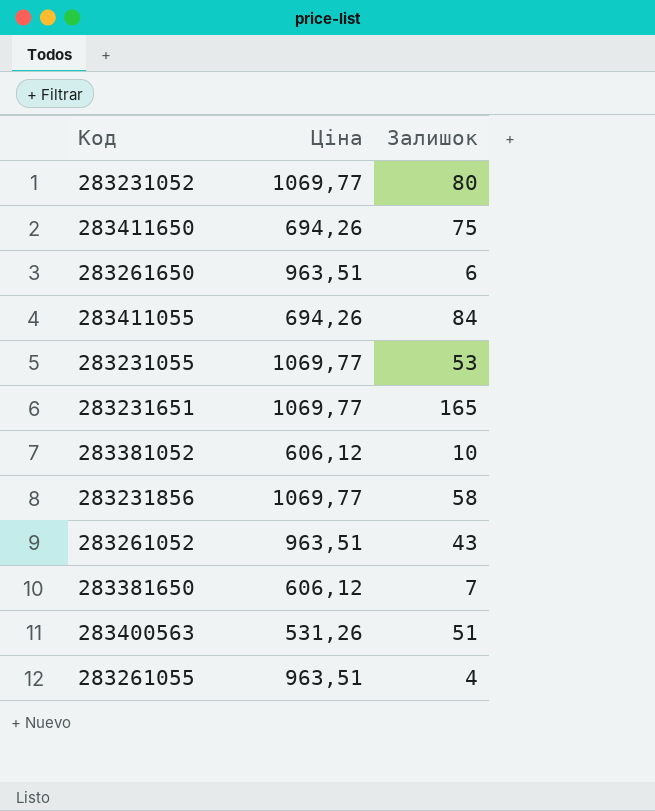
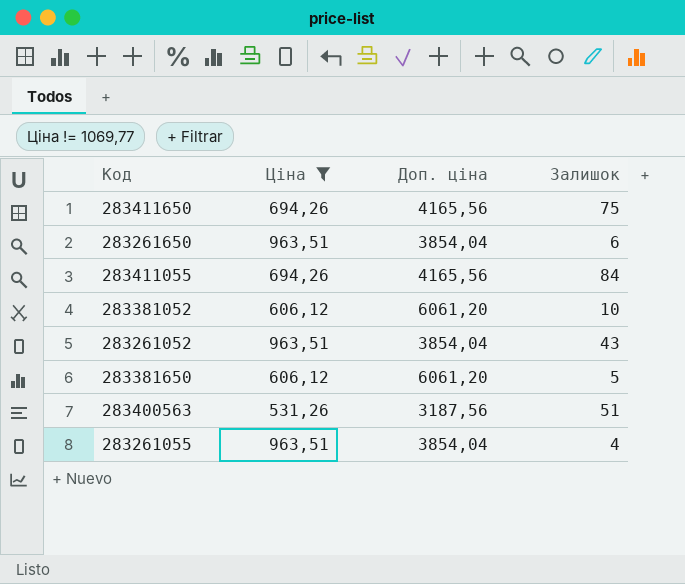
filter: none -> Ціна != 1069,77
column Доп. ціна | position: none -> 3
283381650 | Залишок: 7 -> 5

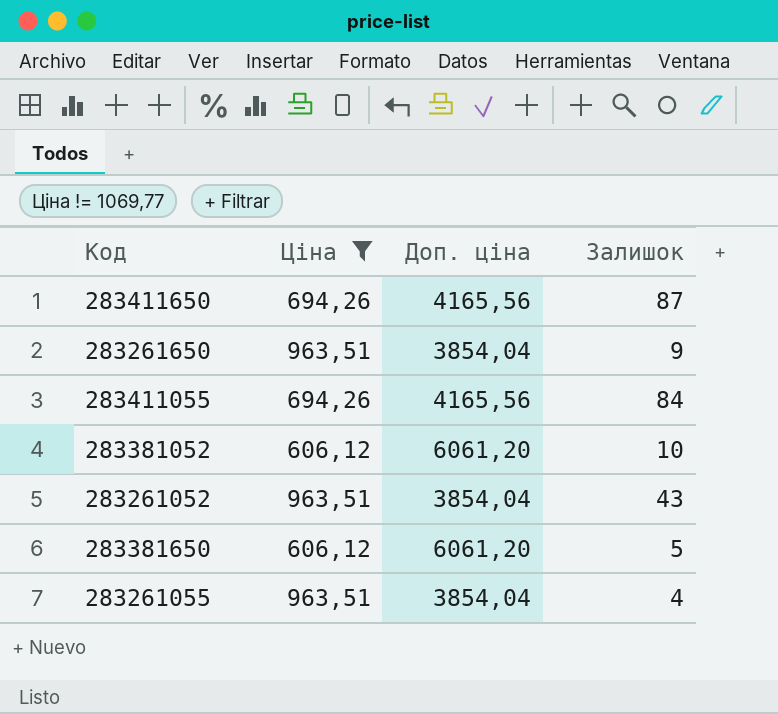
row 283400563: 531,26 | 3187,56 | 51 -> none
283411650 | Залишок: 75 -> 87
283261650 | Залишок: 6 -> 9

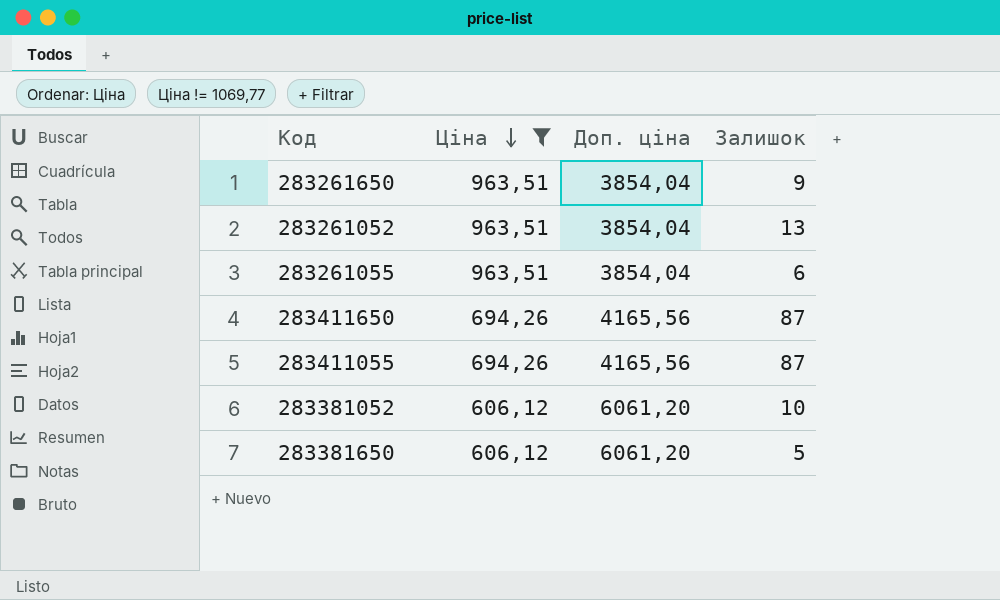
row order: none -> Ціна descending
283261052 | Залишок: 43 -> 13
283261055 | Залишок: 4 -> 6
283411055 | Залишок: 84 -> 87

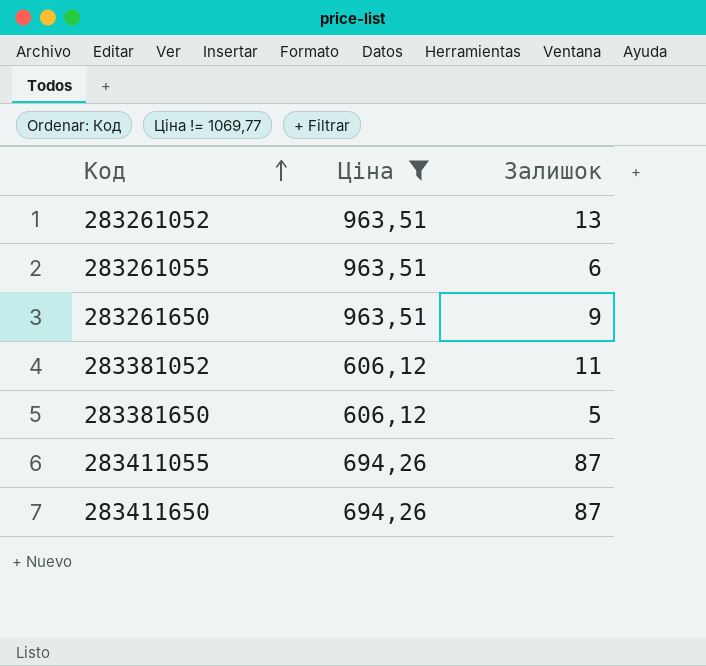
row order: Ціна descending -> Код ascending
column Доп. ціна | position: 3 -> none
283381052 | Залишок: 10 -> 11

